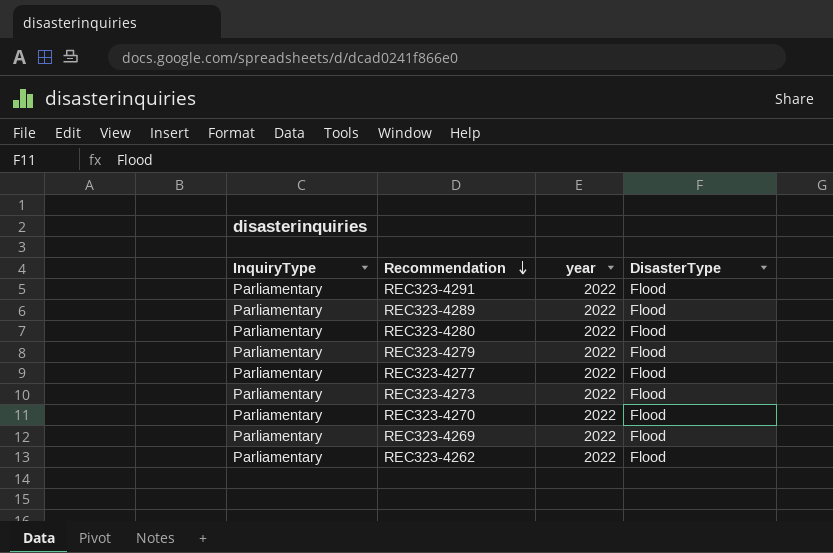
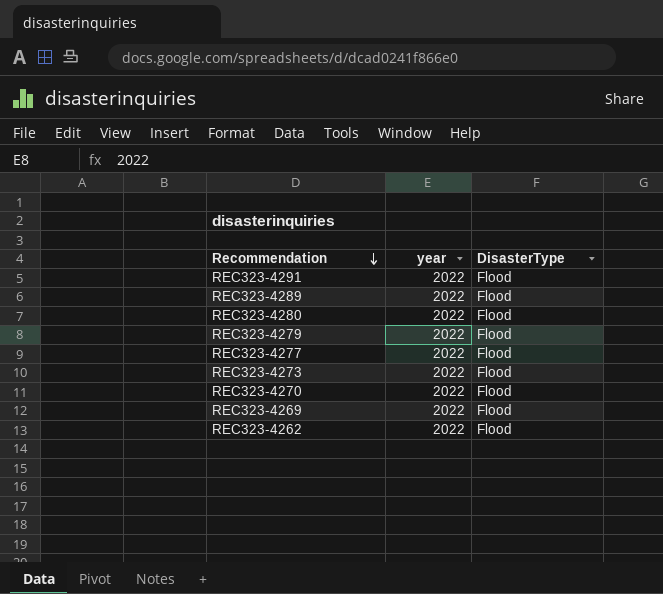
column InquiryType | position: 1 -> none

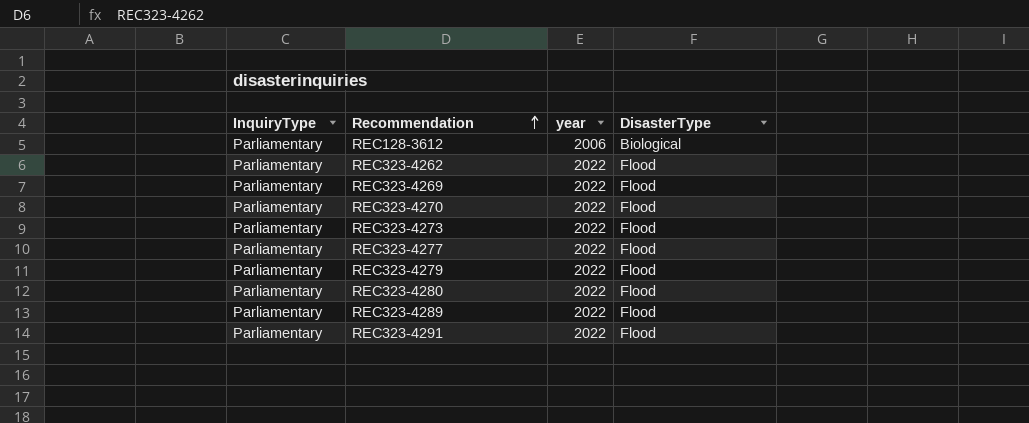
row order: Recommendation descending -> Recommendation ascending
column InquiryType | position: none -> 1
row REC128-3612: none -> Parliamentary | 2006 | Biological

